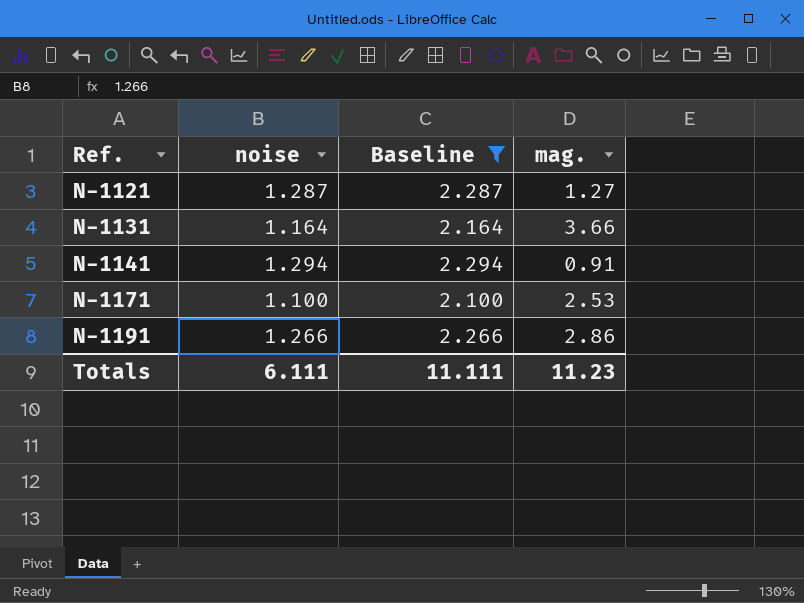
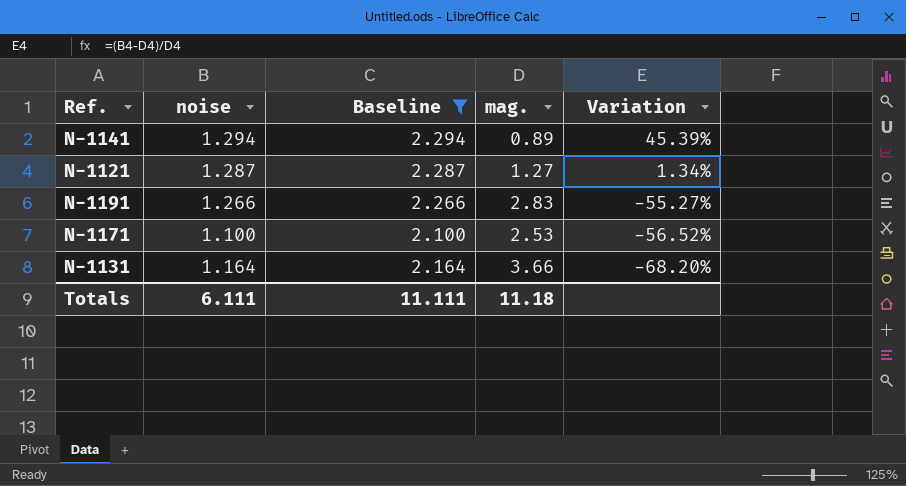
row order: Ref. ascending -> Variation descending
column Variation | formula: none -> ([noise] - [mag.]) / [mag.]
N-1141 | mag.: 0.91 -> 0.89
N-1191 | mag.: 2.86 -> 2.83
Totals | mag.: 11.23 -> 11.18

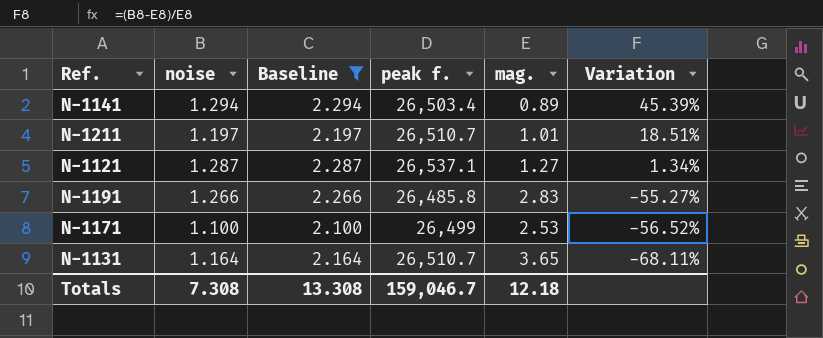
column peak f. | position: none -> 4
row N-1211: none -> 1.197 | 2.197 | 26,510.7 | 1.01 | 18.51%
N-1131 | mag.: 3.66 -> 3.65
N-1131 | Variation: -68.20% -> -68.11%
Totals | noise: 6.111 -> 7.308
Totals | Baseline: 11.111 -> 13.308
Totals | mag.: 11.18 -> 12.18

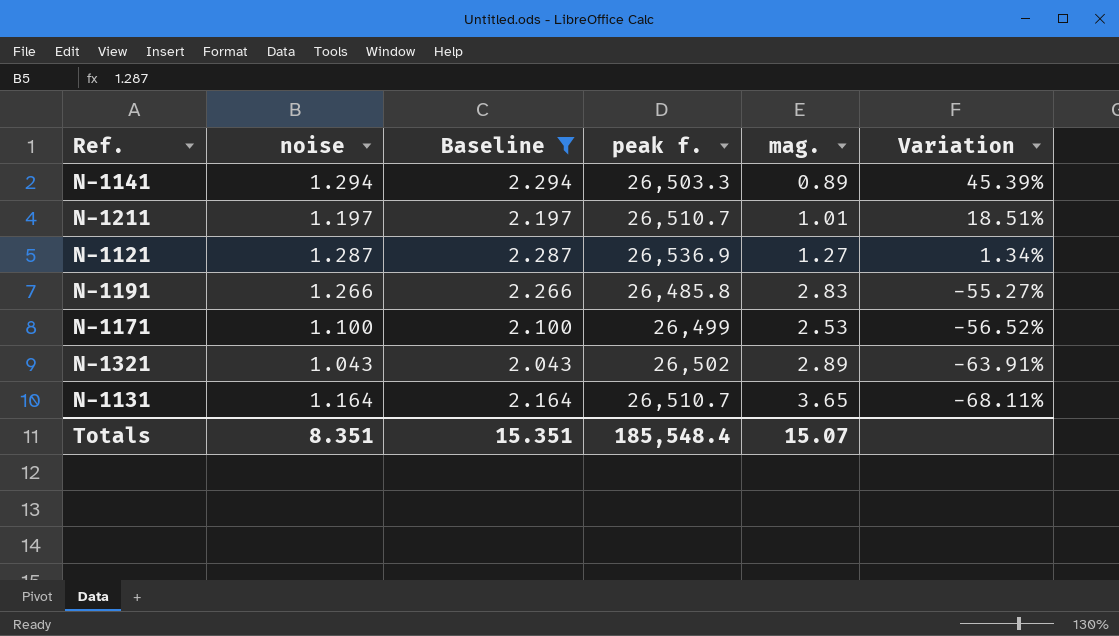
N-1141 | peak f.: 26,503.4 -> 26,503.3
N-1121 | peak f.: 26,537.1 -> 26,536.9
row N-1321: none -> 1.043 | 2.043 | 26,502 | 2.89 | -63.91%
Totals | noise: 7.308 -> 8.351
Totals | Baseline: 13.308 -> 15.351
Totals | peak f.: 159,046.7 -> 185,548.4
Totals | mag.: 12.18 -> 15.07

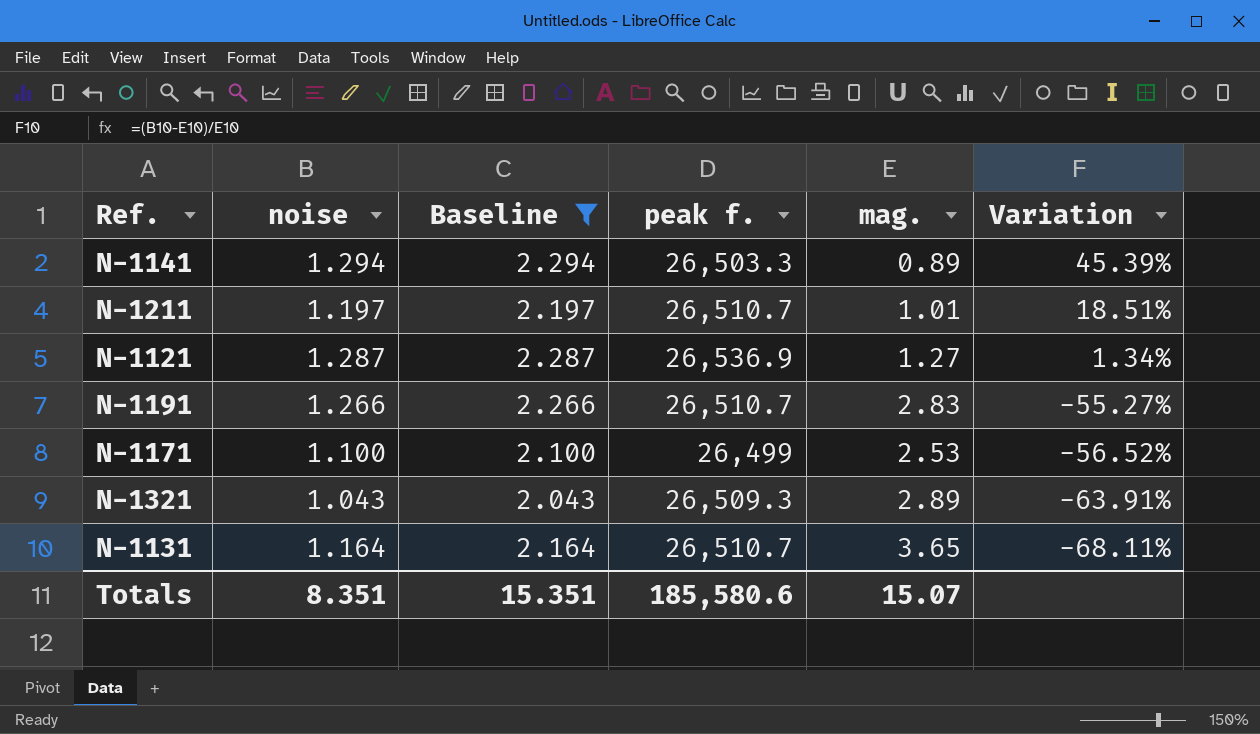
N-1191 | peak f.: 26,485.8 -> 26,510.7
N-1321 | peak f.: 26,502 -> 26,509.3
Totals | peak f.: 185,548.4 -> 185,580.6

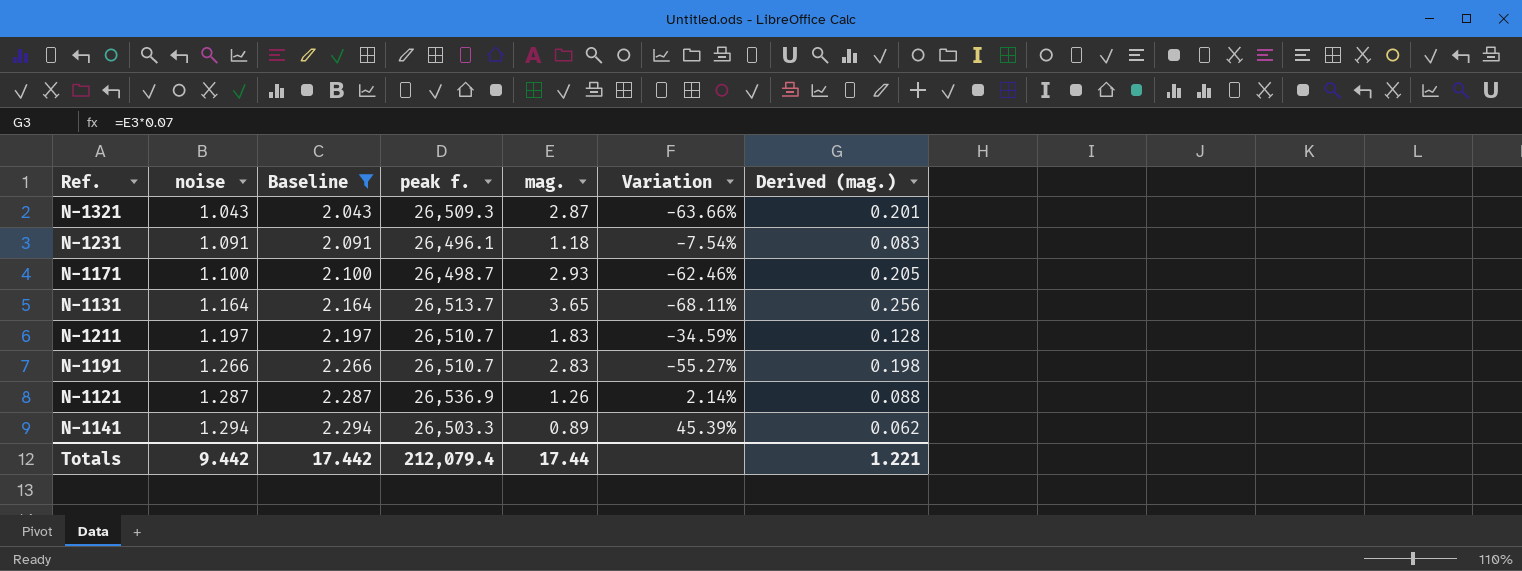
row order: Variation descending -> noise ascending
column Derived (mag.) | formula: none -> [mag.] * 0.07
N-1321 | mag.: 2.89 -> 2.87
N-1321 | Variation: -63.91% -> -63.66%
row N-1231: none -> 1.091 | 2.091 | 26,496.1 | 1.18 | -7.54% | 0.083
N-1171 | peak f.: 26,499 -> 26,498.7
N-1171 | mag.: 2.53 -> 2.93
N-1171 | Variation: -56.52% -> -62.46%
N-1131 | peak f.: 26,510.7 -> 26,513.7
N-1211 | mag.: 1.01 -> 1.83
N-1211 | Variation: 18.51% -> -34.59%
N-1121 | mag.: 1.27 -> 1.26
N-1121 | Variation: 1.34% -> 2.14%
Totals | noise: 8.351 -> 9.442
Totals | Baseline: 15.351 -> 17.442
Totals | peak f.: 185,580.6 -> 212,079.4
Totals | mag.: 15.07 -> 17.44

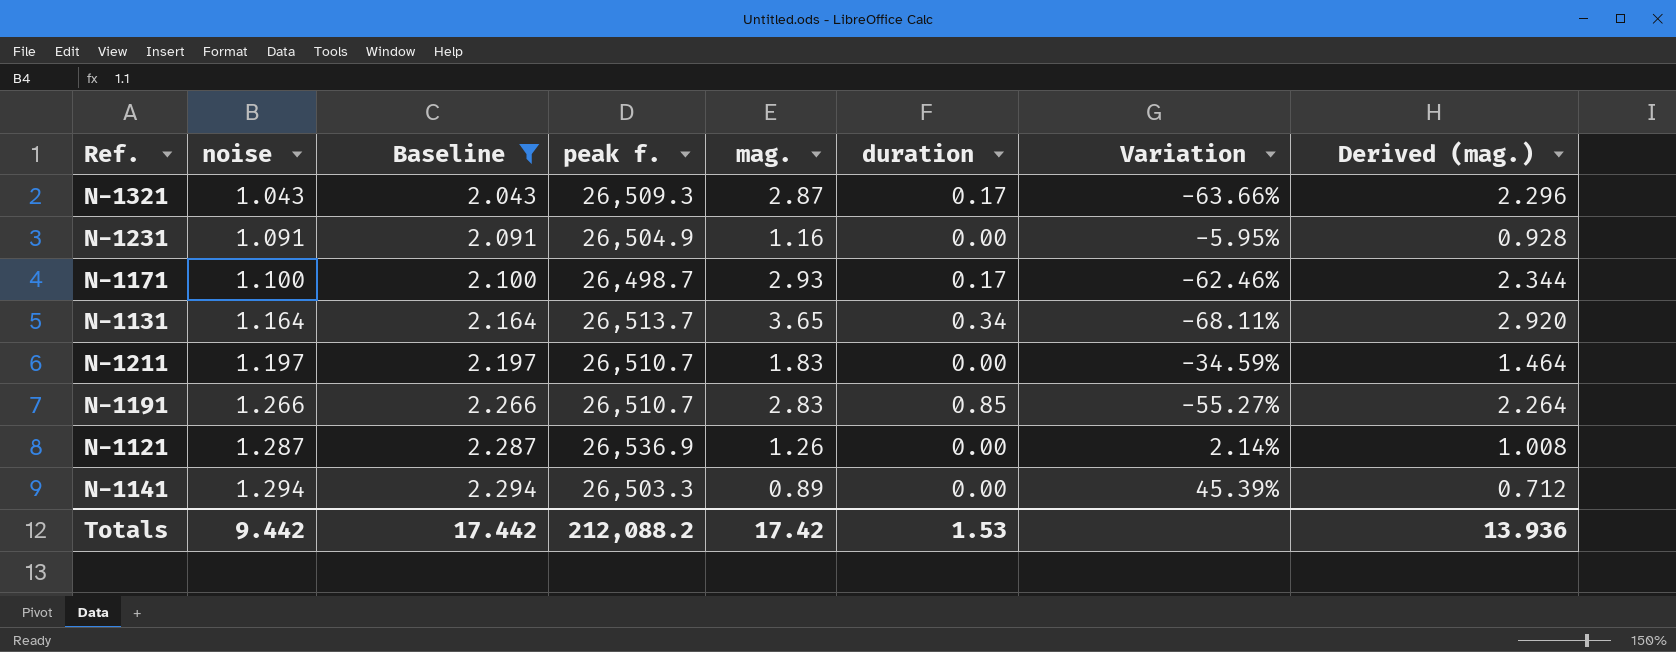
column duration | position: none -> 6
column Derived (mag.) | formula: [mag.] * 0.07 -> [mag.] * 0.8
N-1231 | peak f.: 26,496.1 -> 26,504.9
N-1231 | mag.: 1.18 -> 1.16
N-1231 | Variation: -7.54% -> -5.95%
Totals | peak f.: 212,079.4 -> 212,088.2
Totals | mag.: 17.44 -> 17.42
Totals | Derived (mag.): 1.221 -> 13.936

